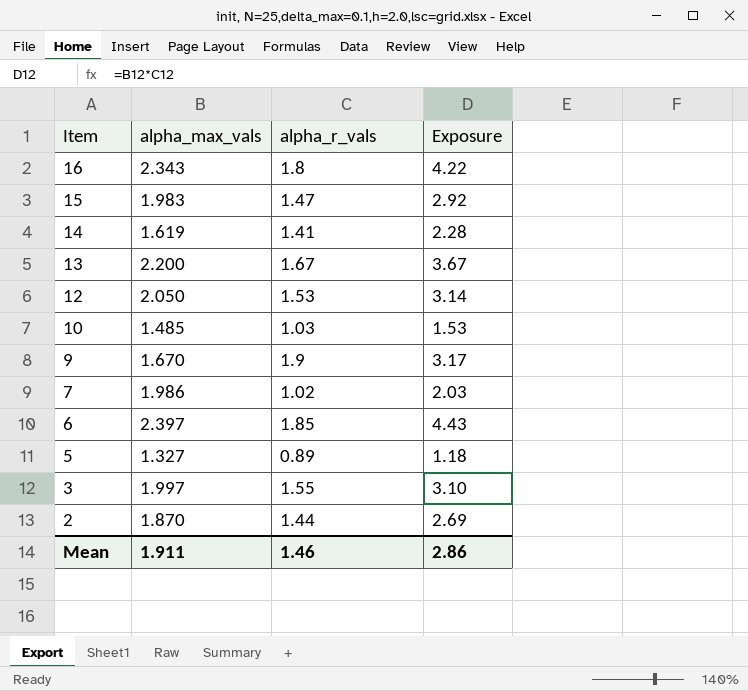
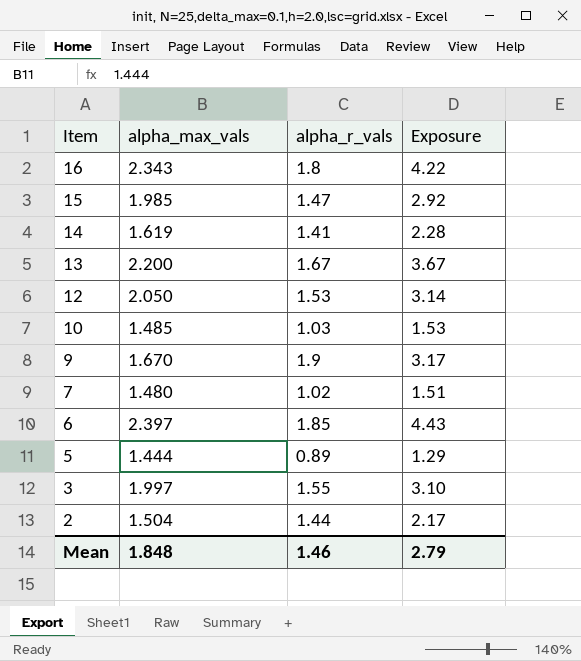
15 | alpha_max_vals: 1.983 -> 1.985
7 | alpha_max_vals: 1.986 -> 1.480
7 | Exposure: 2.03 -> 1.51
5 | alpha_max_vals: 1.327 -> 1.444
5 | Exposure: 1.18 -> 1.29
2 | alpha_max_vals: 1.870 -> 1.504
2 | Exposure: 2.69 -> 2.17
Mean | alpha_max_vals: 1.911 -> 1.848
Mean | Exposure: 2.86 -> 2.79

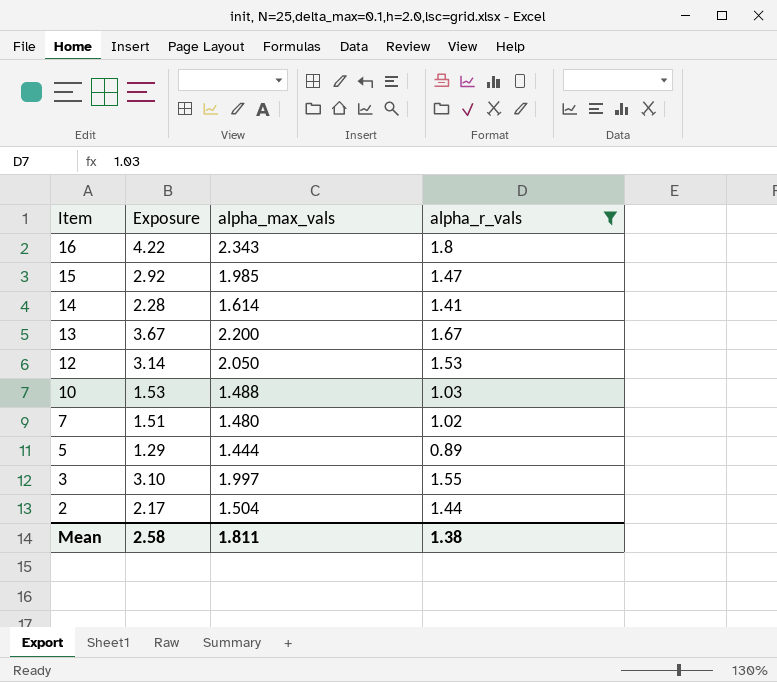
filter: none -> alpha_r_vals <= 1.8
column Exposure | position: 4 -> 2
14 | alpha_max_vals: 1.619 -> 1.614
10 | alpha_max_vals: 1.485 -> 1.488
Mean | Exposure: 2.79 -> 2.58
Mean | alpha_max_vals: 1.848 -> 1.811
Mean | alpha_r_vals: 1.46 -> 1.38

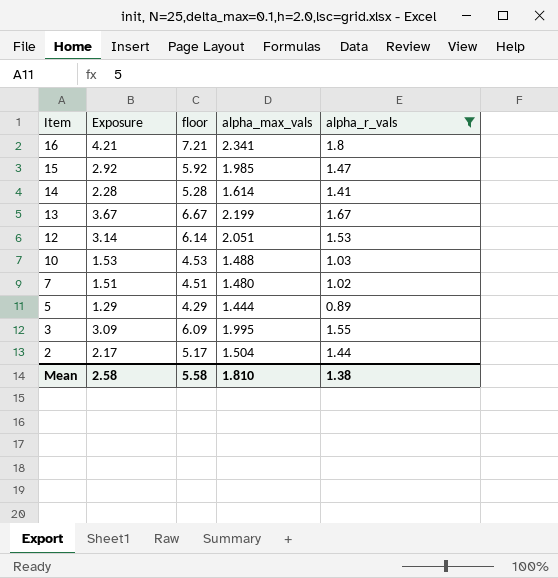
column floor | formula: none -> [Exposure] + 3
16 | Exposure: 4.22 -> 4.21
16 | alpha_max_vals: 2.343 -> 2.341
13 | alpha_max_vals: 2.200 -> 2.199
12 | alpha_max_vals: 2.050 -> 2.051
3 | Exposure: 3.10 -> 3.09
3 | alpha_max_vals: 1.997 -> 1.995
Mean | alpha_max_vals: 1.811 -> 1.810

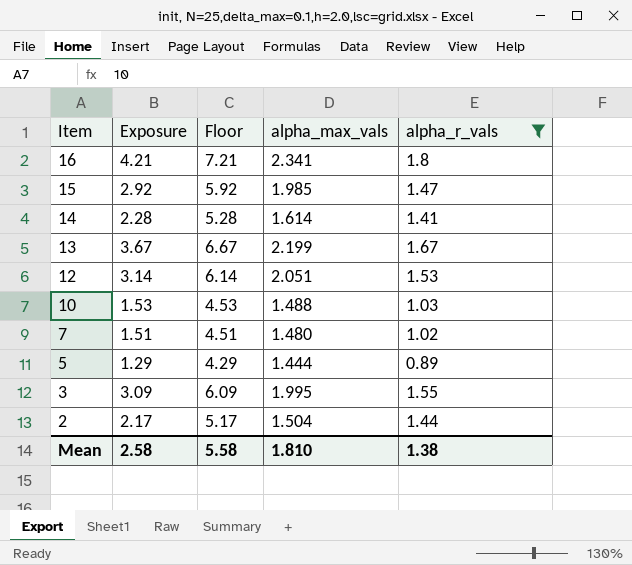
column name: floor -> Floor

